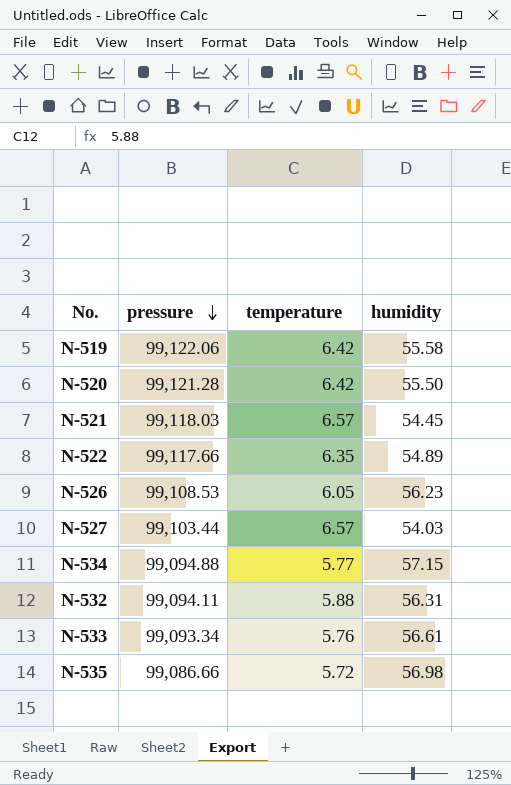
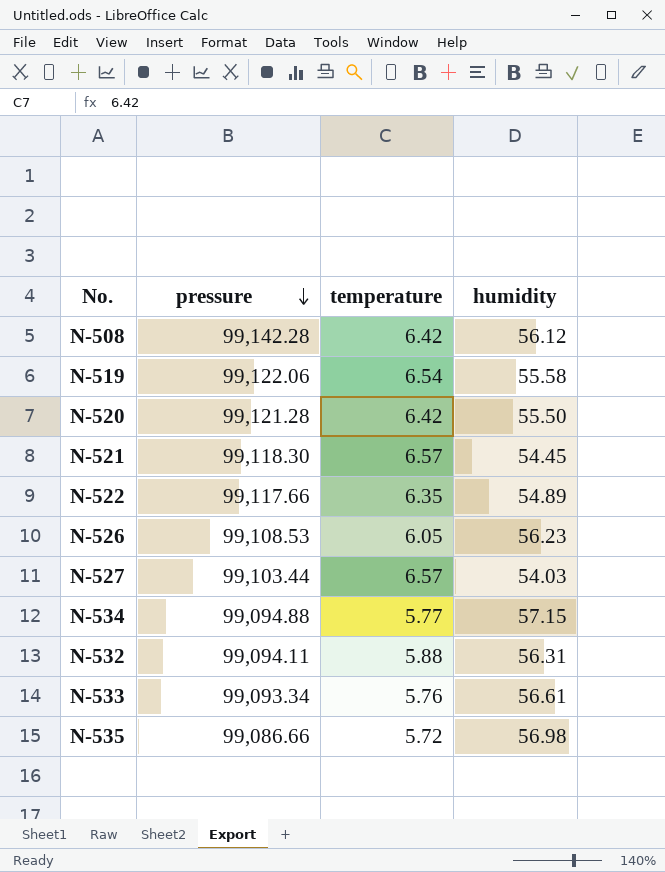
row N-508: none -> 99,142.28 | 6.42 | 56.12
N-519 | temperature: 6.42 -> 6.54
N-521 | pressure: 99,118.03 -> 99,118.30

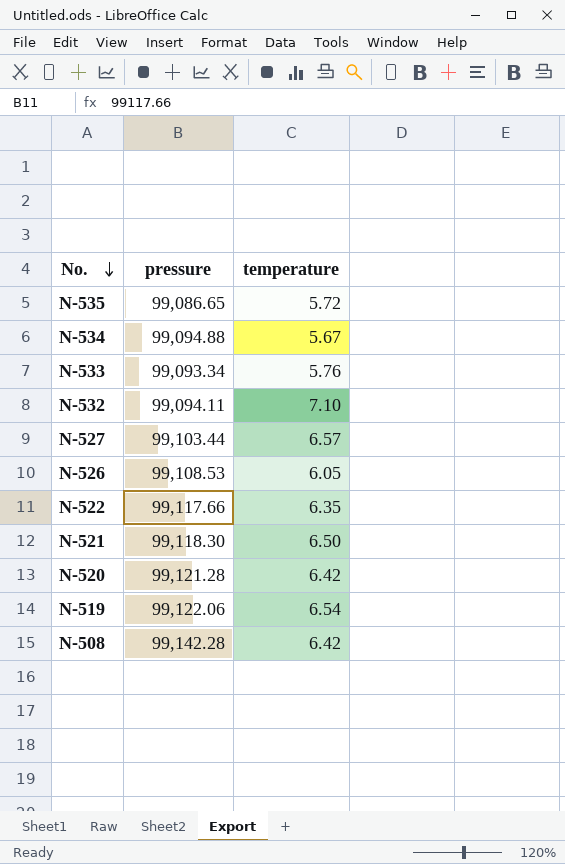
row order: pressure descending -> No. descending
column humidity | position: 4 -> none
N-535 | pressure: 99,086.66 -> 99,086.65
N-534 | temperature: 5.77 -> 5.67
N-532 | temperature: 5.88 -> 7.10
N-521 | temperature: 6.57 -> 6.50

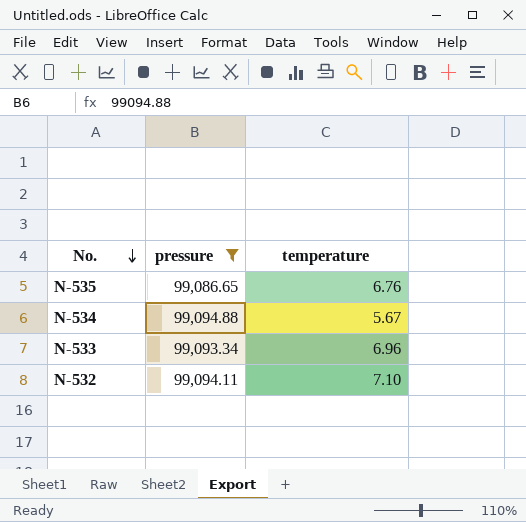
filter: none -> pressure <= 99,094.88
N-535 | temperature: 5.72 -> 6.76
N-533 | temperature: 5.76 -> 6.96

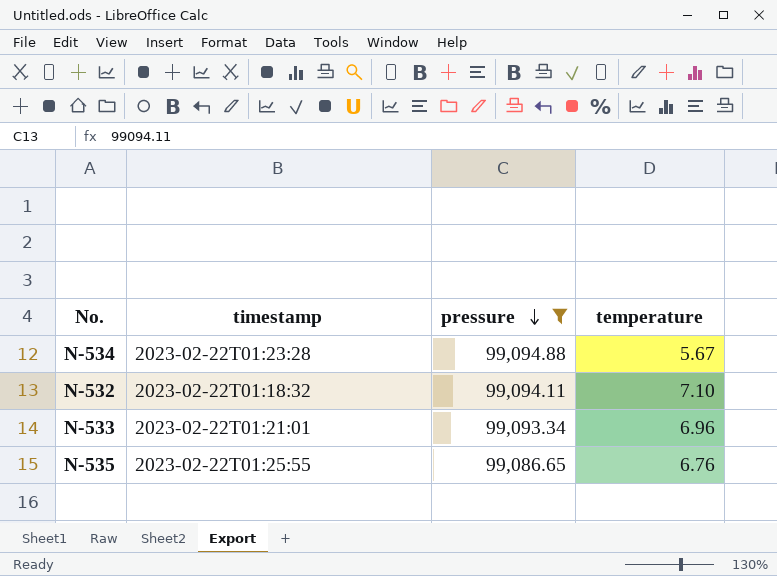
row order: No. descending -> pressure descending
column timestamp | position: none -> 2

